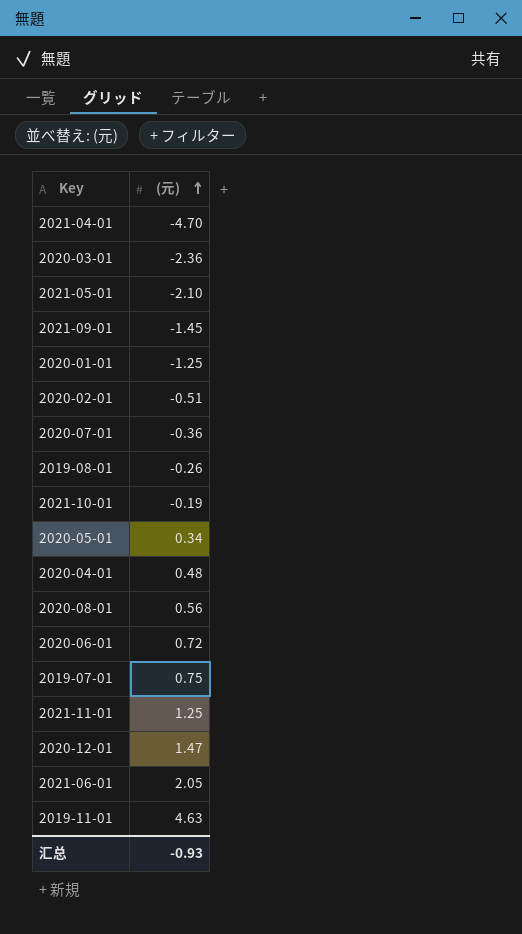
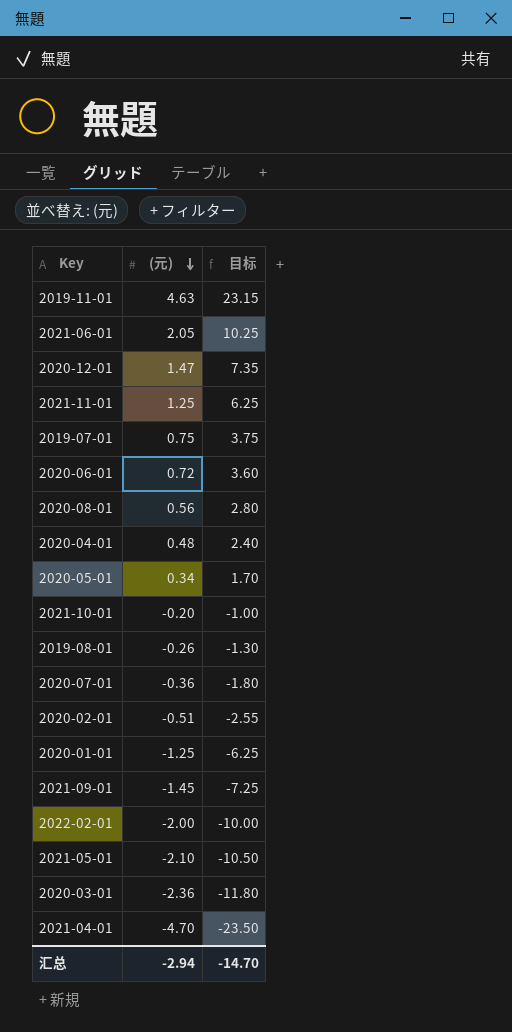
row order: (元) ascending -> (元) descending
column 目标 | formula: none -> [(元)] * 5
2021-10-01 | (元): -0.19 -> -0.20
row 2022-02-01: none -> -2.00 | -10.00
汇总 | (元): -0.93 -> -2.94

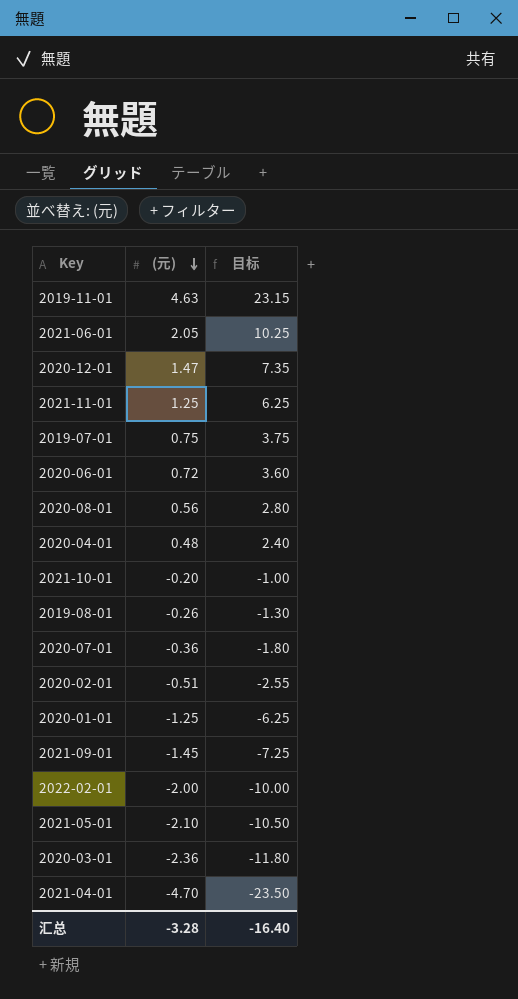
row 2020-05-01: 0.34 | 1.70 -> none
汇总 | (元): -2.94 -> -3.28
汇总 | 目标: -14.70 -> -16.40

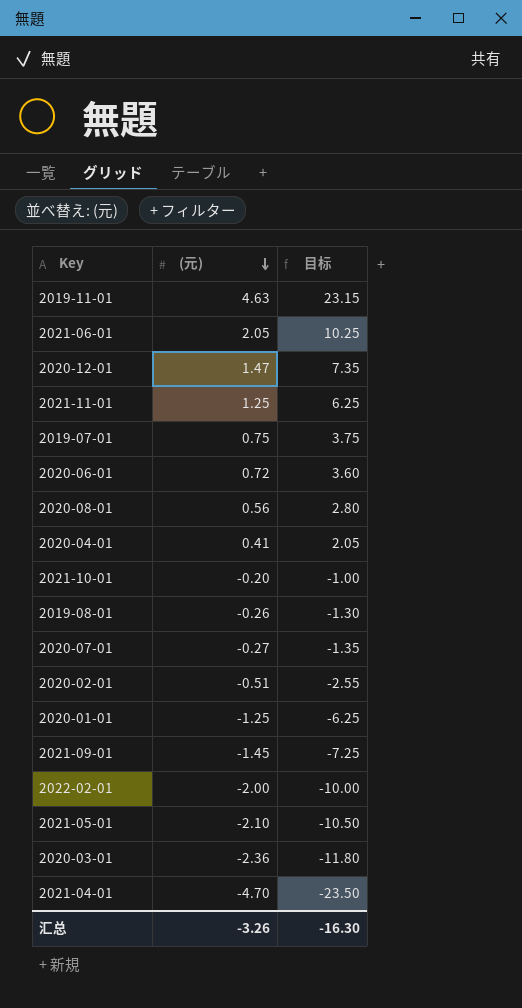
2020-04-01 | (元): 0.48 -> 0.41
2020-04-01 | 目标: 2.40 -> 2.05
2020-07-01 | (元): -0.36 -> -0.27
2020-07-01 | 目标: -1.80 -> -1.35
汇总 | (元): -3.28 -> -3.26
汇总 | 目标: -16.40 -> -16.30

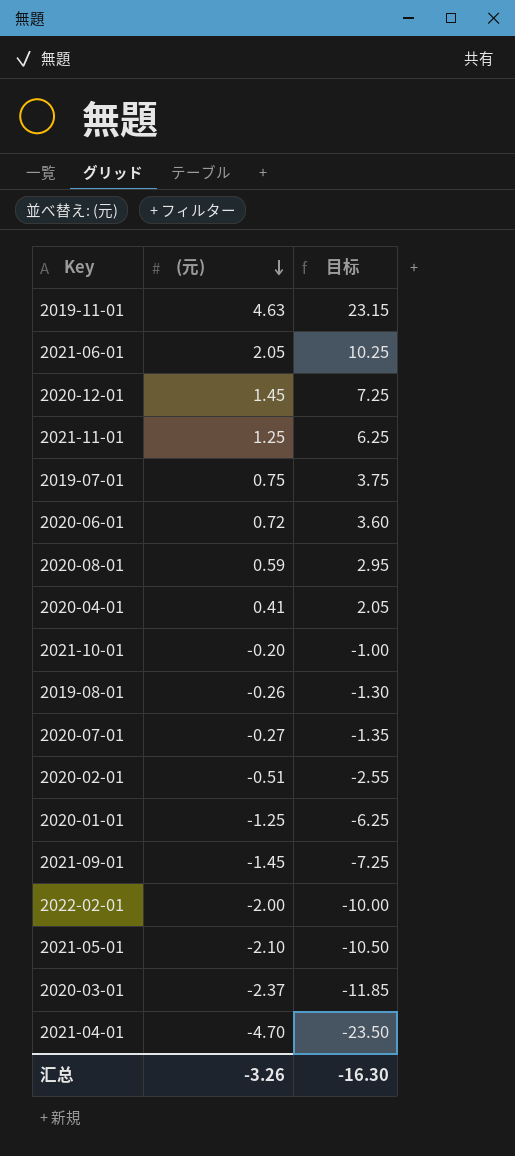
2020-12-01 | (元): 1.47 -> 1.45
2020-12-01 | 目标: 7.35 -> 7.25
2020-08-01 | (元): 0.56 -> 0.59
2020-08-01 | 目标: 2.80 -> 2.95
2020-03-01 | (元): -2.36 -> -2.37
2020-03-01 | 目标: -11.80 -> -11.85

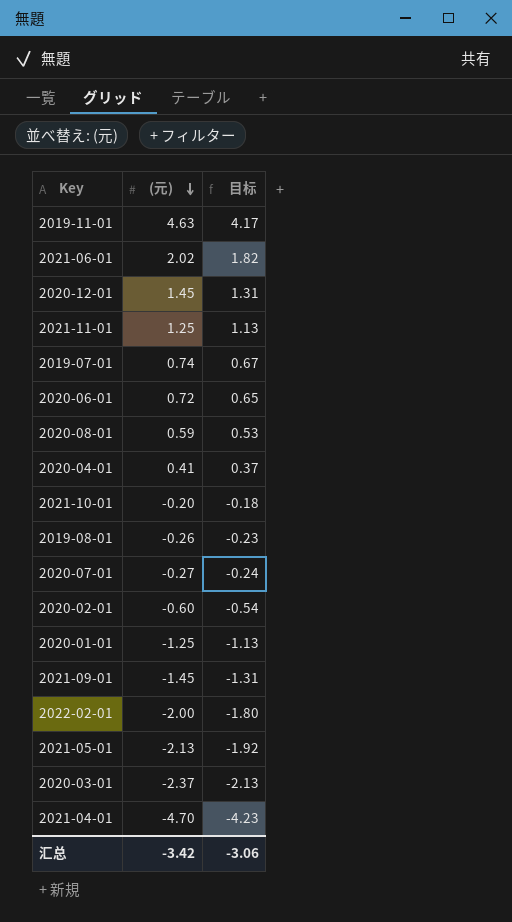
column 目标 | formula: [(元)] * 5 -> [(元)] * 0.9
2021-06-01 | (元): 2.05 -> 2.02
2019-07-01 | (元): 0.75 -> 0.74
2020-02-01 | (元): -0.51 -> -0.60
2021-05-01 | (元): -2.10 -> -2.13
汇总 | (元): -3.26 -> -3.42
汇总 | 目标: -16.30 -> -3.06

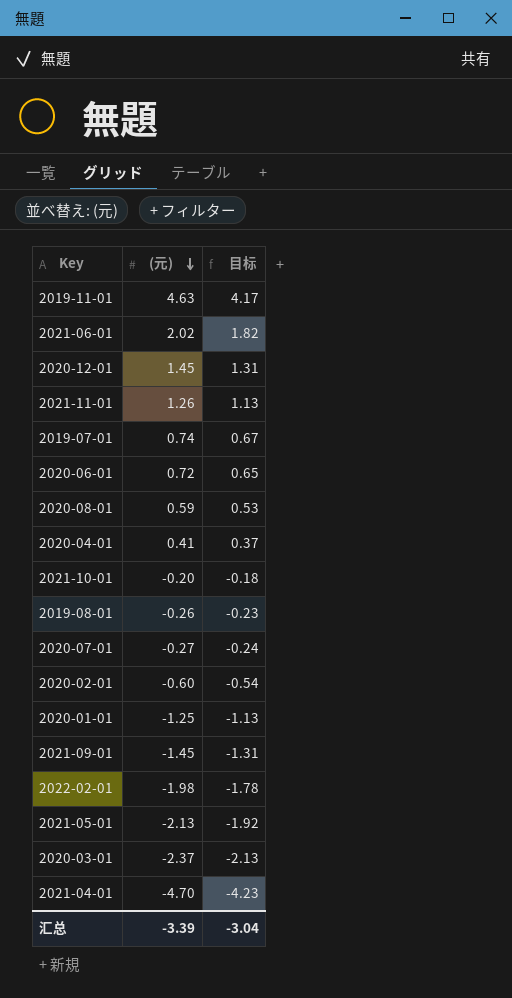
2021-11-01 | (元): 1.25 -> 1.26
2022-02-01 | (元): -2.00 -> -1.98
2022-02-01 | 目标: -1.80 -> -1.78
汇总 | (元): -3.42 -> -3.39
汇总 | 目标: -3.06 -> -3.04

